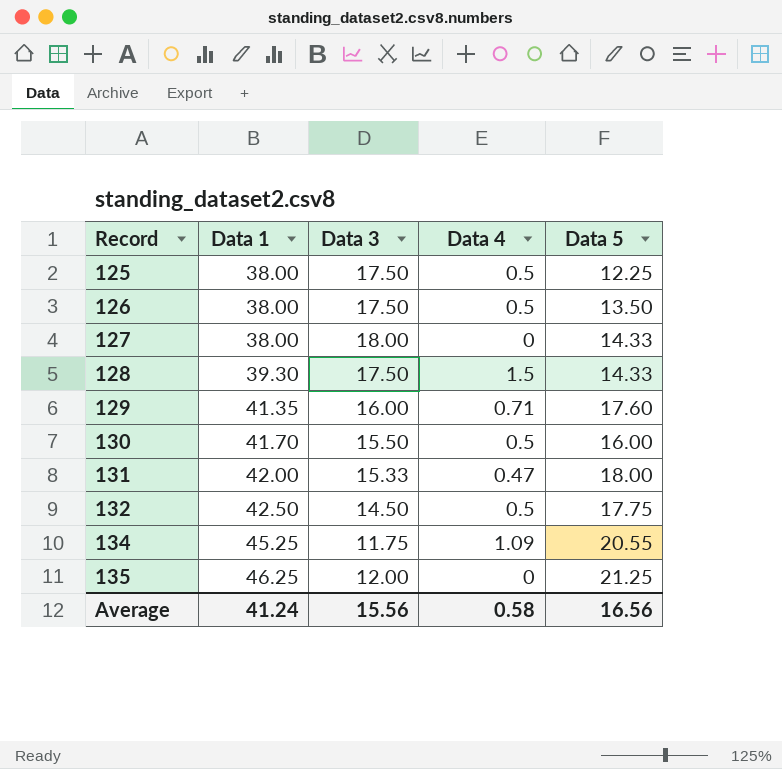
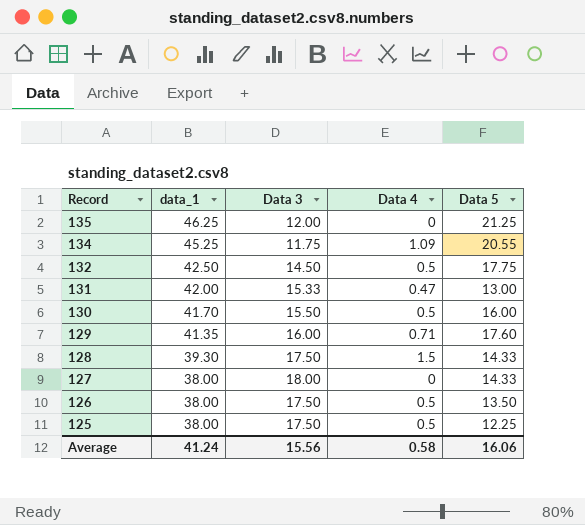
row order: Record ascending -> Record descending
column name: Data 1 -> data_1
131 | Data 5: 18.00 -> 13.00
Average | Data 5: 16.56 -> 16.06

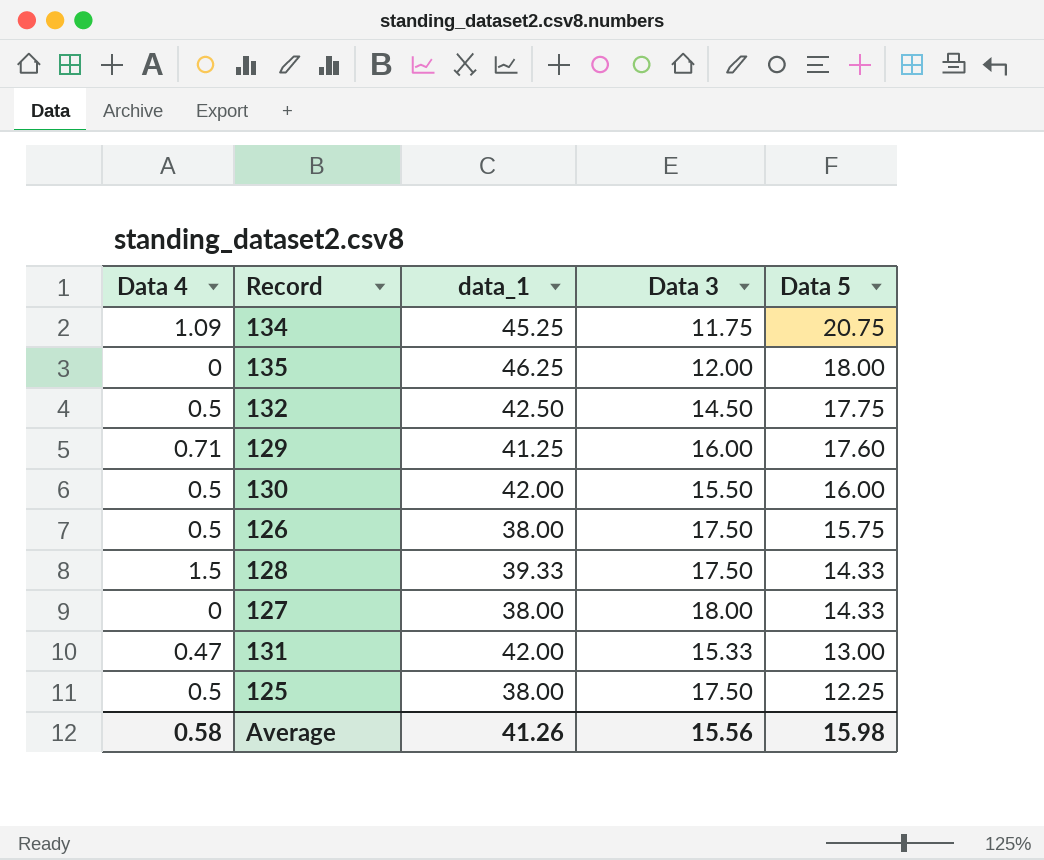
row order: Record descending -> Data 5 descending
column Data 4 | position: 4 -> 1
134 | Data 5: 20.55 -> 20.75
135 | Data 5: 21.25 -> 18.00
129 | data_1: 41.35 -> 41.25
130 | data_1: 41.70 -> 42.00
126 | Data 5: 13.50 -> 15.75
128 | data_1: 39.30 -> 39.33
Average | data_1: 41.24 -> 41.26
Average | Data 5: 16.06 -> 15.98

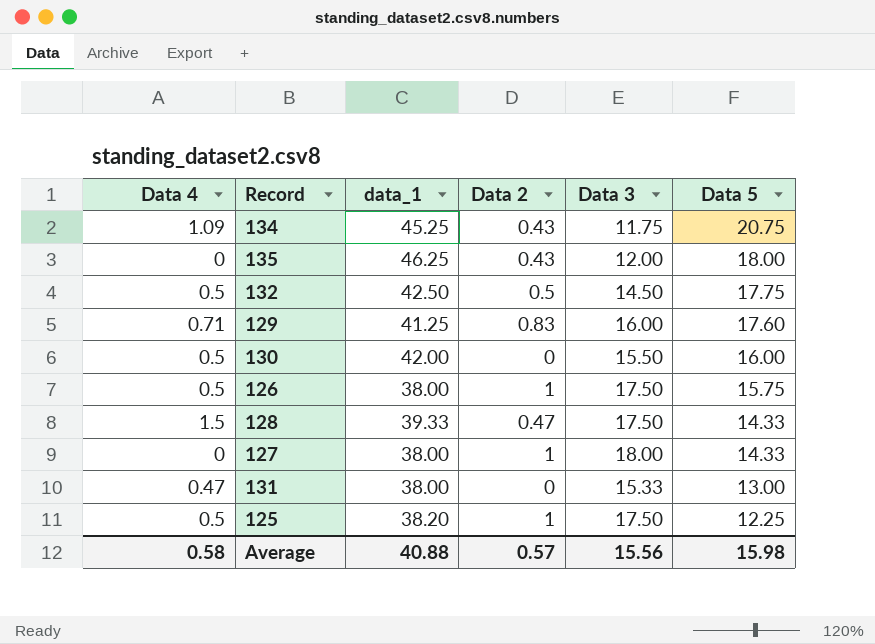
column Data 2 | position: none -> 4
131 | data_1: 42.00 -> 38.00
125 | data_1: 38.00 -> 38.20
Average | data_1: 41.26 -> 40.88

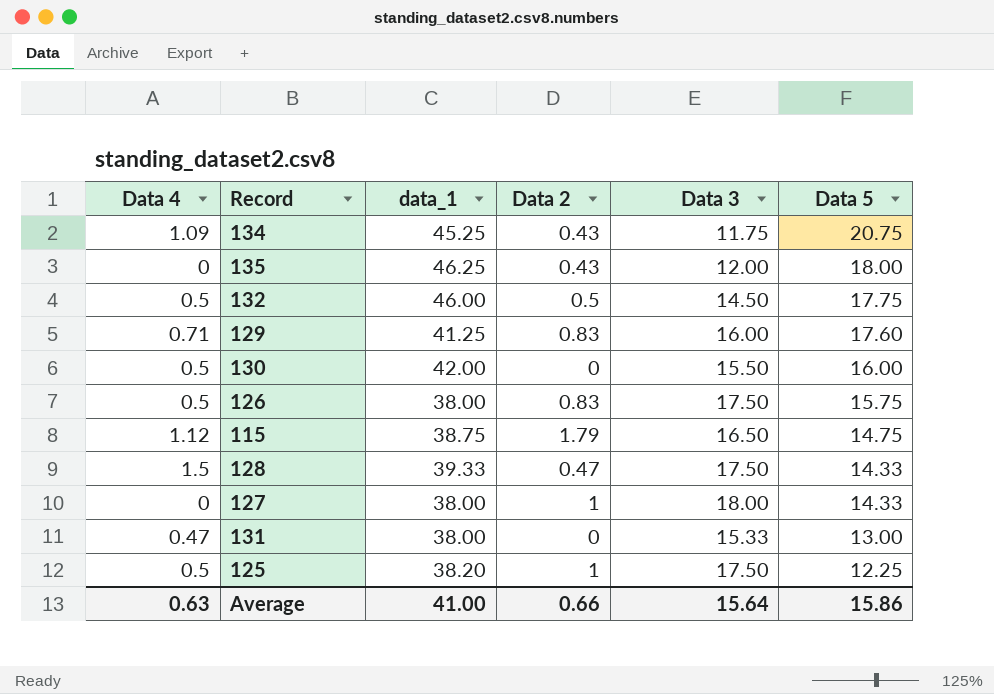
132 | data_1: 42.50 -> 46.00
126 | Data 2: 1 -> 0.83
row 115: none -> 1.12 | 38.75 | 1.79 | 16.50 | 14.75
Average | Data 4: 0.58 -> 0.63
Average | data_1: 40.88 -> 41.00
Average | Data 2: 0.57 -> 0.66
Average | Data 3: 15.56 -> 15.64
Average | Data 5: 15.98 -> 15.86

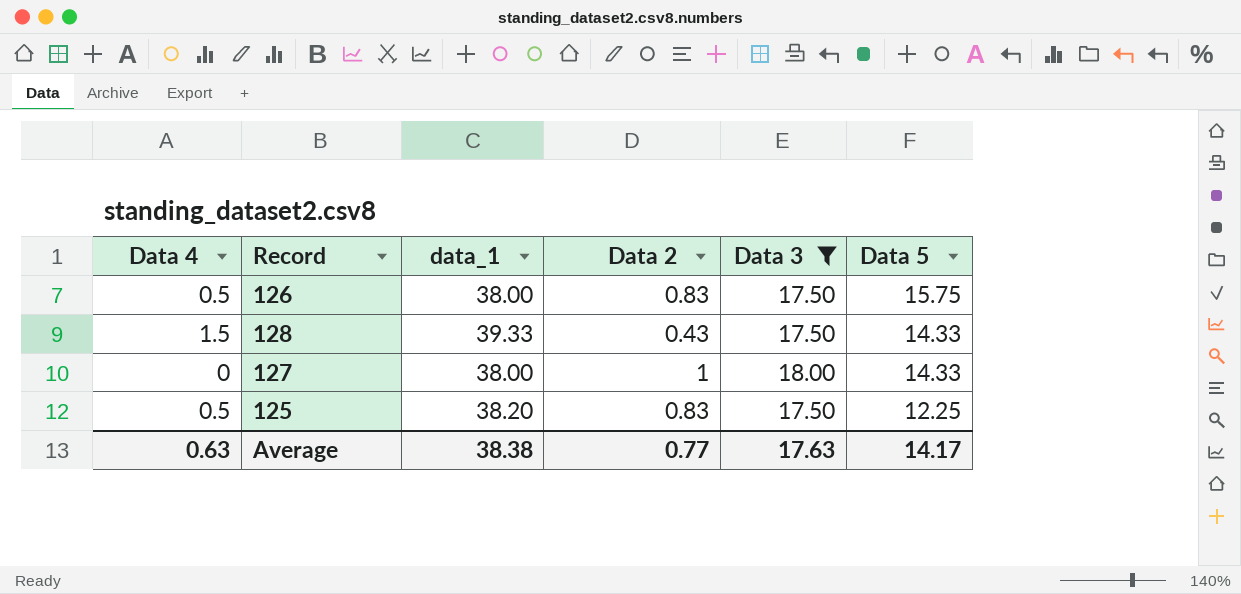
filter: none -> Data 3 >= 17.50
128 | Data 2: 0.47 -> 0.43
125 | Data 2: 1 -> 0.83
Average | data_1: 41.00 -> 38.38
Average | Data 2: 0.66 -> 0.77
Average | Data 3: 15.64 -> 17.63
Average | Data 5: 15.86 -> 14.17

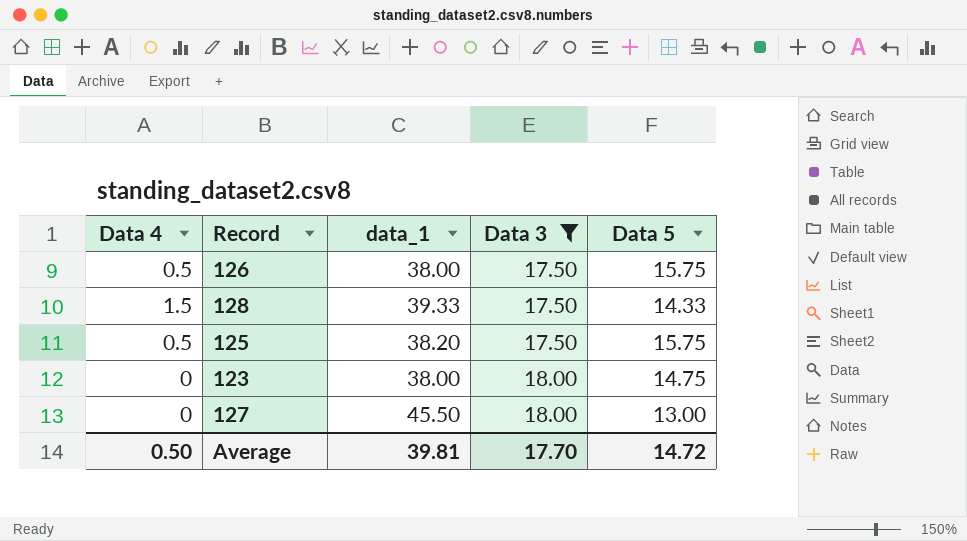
row order: Data 5 descending -> Data 3 ascending
column Data 2 | position: 4 -> none
125 | Data 5: 12.25 -> 15.75
row 123: none -> 0 | 38.00 | 18.00 | 14.75
127 | data_1: 38.00 -> 45.50
127 | Data 5: 14.33 -> 13.00
Average | Data 4: 0.63 -> 0.50
Average | data_1: 38.38 -> 39.81
Average | Data 3: 17.63 -> 17.70
Average | Data 5: 14.17 -> 14.72

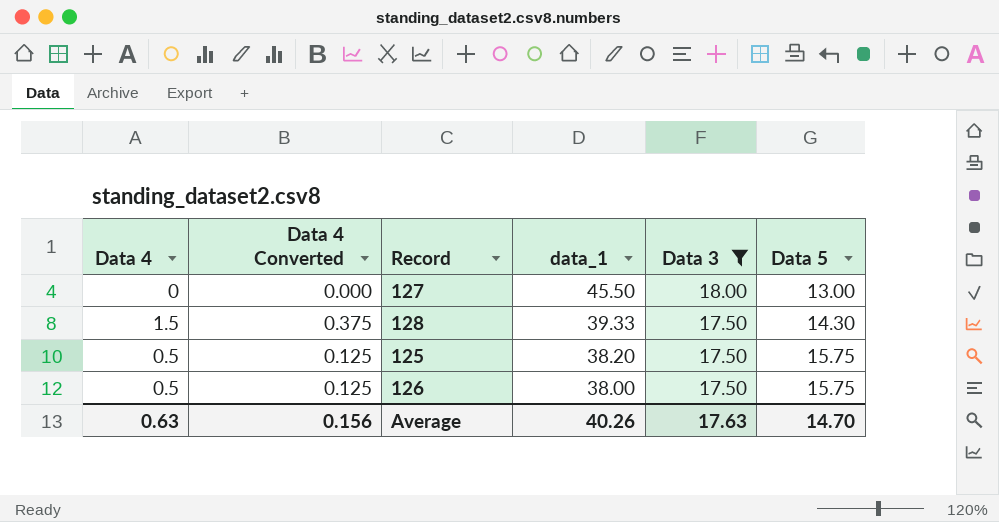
row order: Data 3 ascending -> data_1 descending
column Data 4 Converted | formula: none -> [Data 4] * 0.25
row 123: 0 | 38.00 | 18.00 | 14.75 -> none
128 | Data 5: 14.33 -> 14.30
Average | Data 4: 0.50 -> 0.63
Average | data_1: 39.81 -> 40.26
Average | Data 3: 17.70 -> 17.63
Average | Data 5: 14.72 -> 14.70

